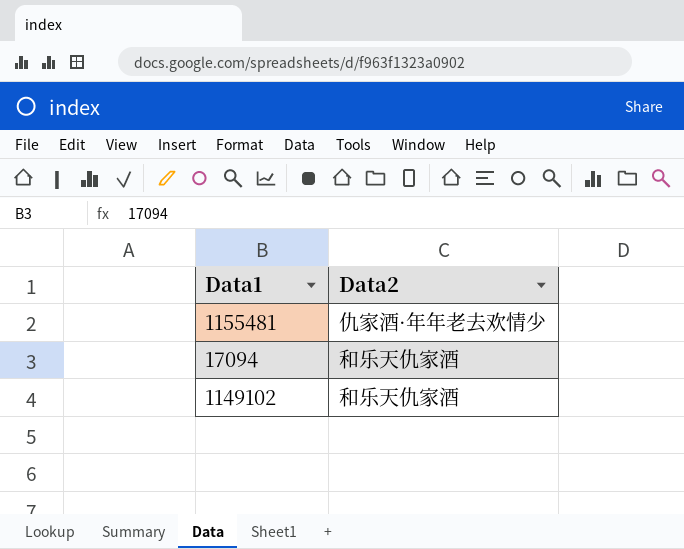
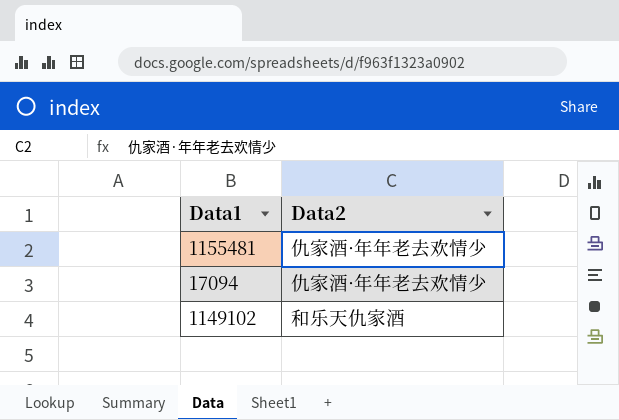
17094 | Data2: 和乐天仇家酒 -> 仇家酒·年年老去欢情少

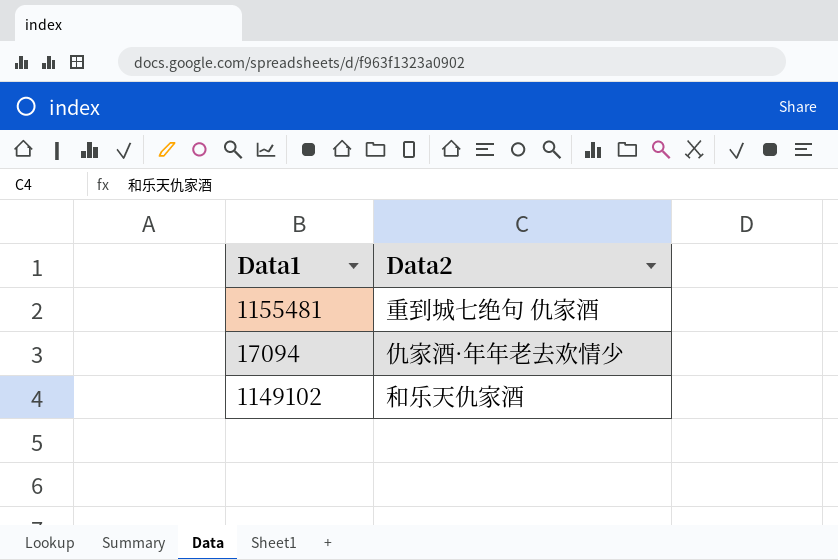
1155481 | Data2: 仇家酒·年年老去欢情少 -> 重到城七绝句 仇家酒

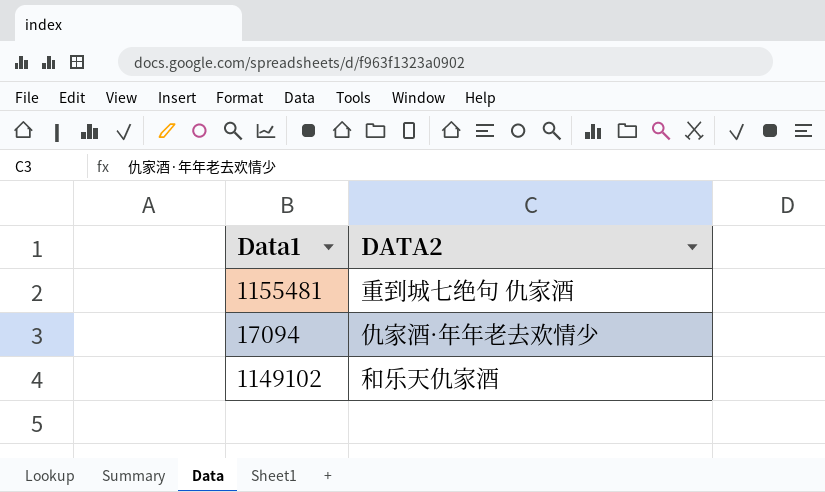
column name: Data2 -> DATA2

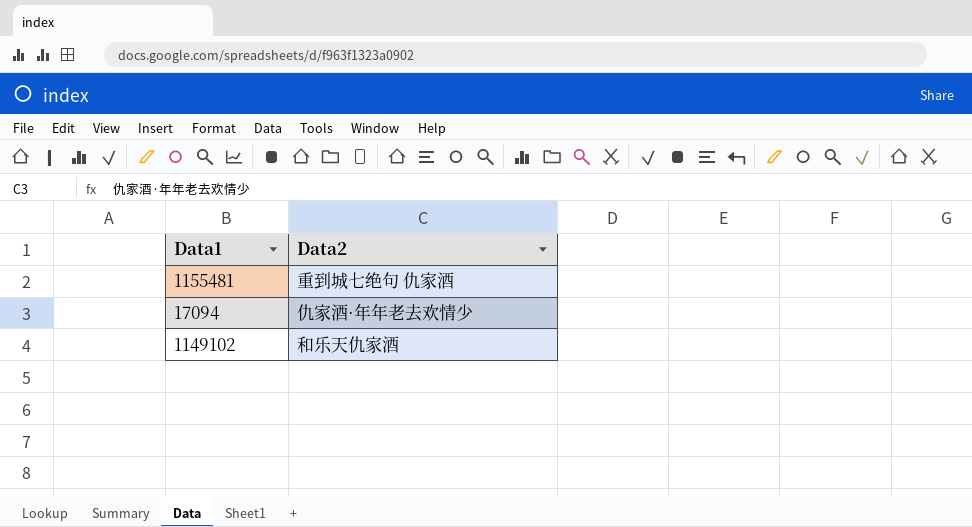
column name: DATA2 -> Data2

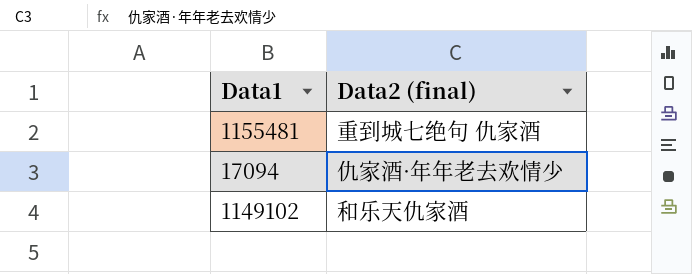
column name: Data2 -> Data2 (final)

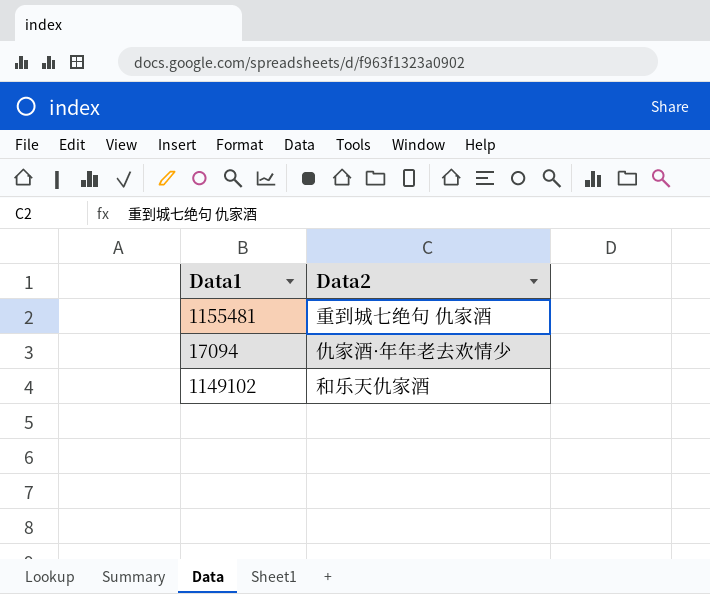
column name: Data2 (final) -> Data2

